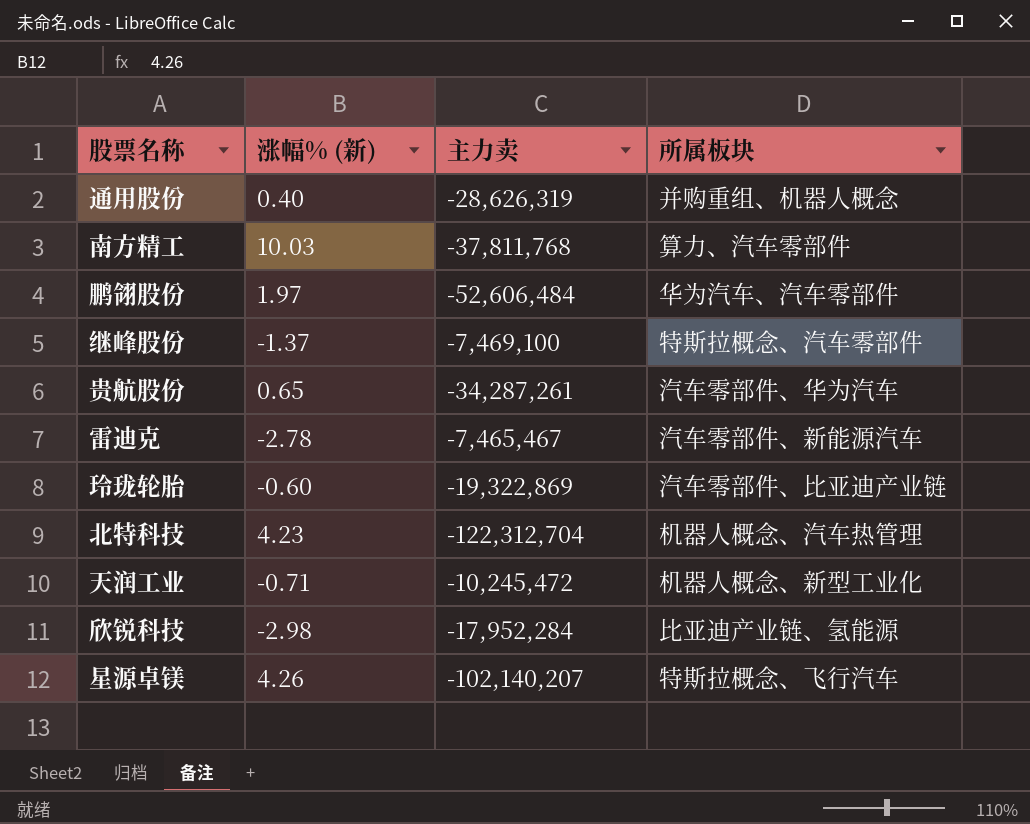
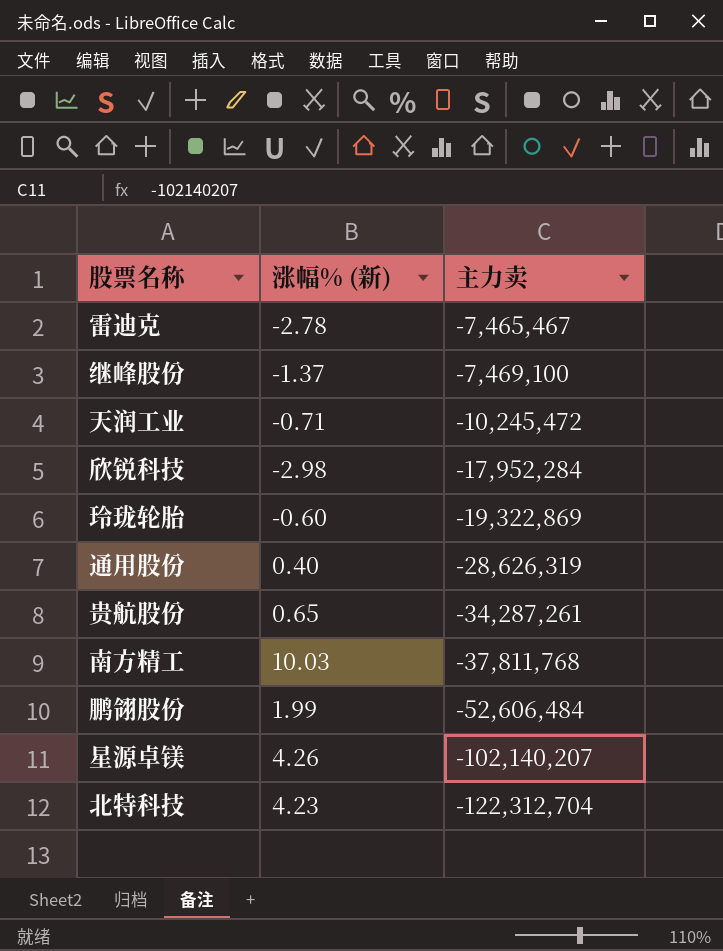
row order: none -> 主力卖 descending
column 所属板块 | position: 4 -> none
鹏翎股份 | 涨幅% (新): 1.97 -> 1.99

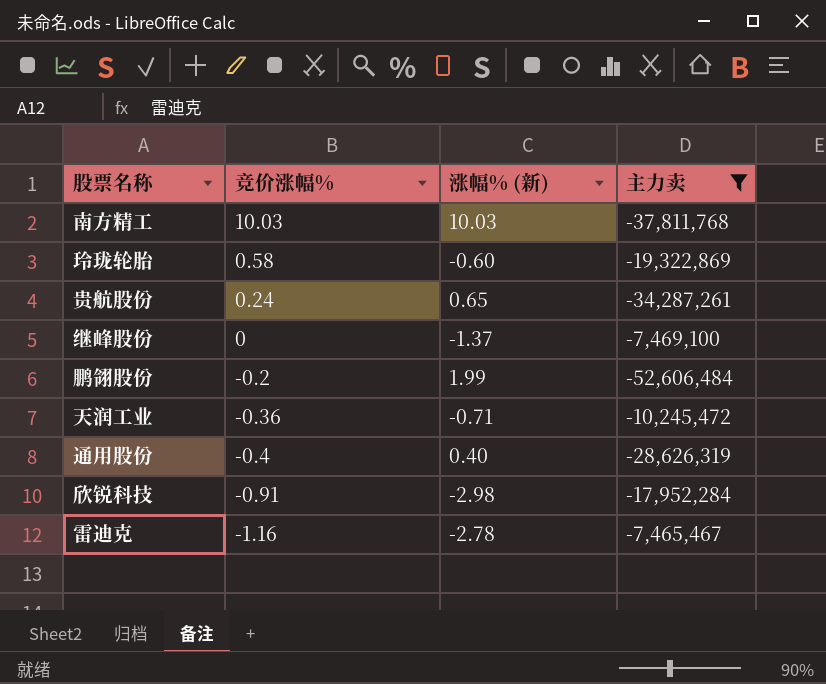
filter: none -> 主力卖 >= -52,606,484
row order: 主力卖 descending -> 竞价涨幅% descending
column 竞价涨幅% | position: none -> 2

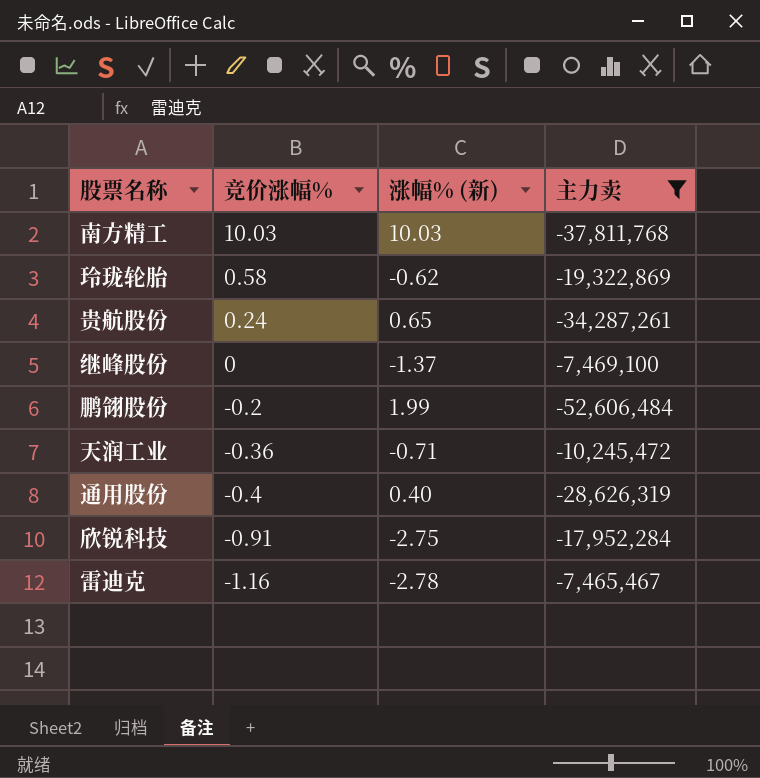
玲珑轮胎 | 涨幅% (新): -0.60 -> -0.62
欣锐科技 | 涨幅% (新): -2.98 -> -2.75

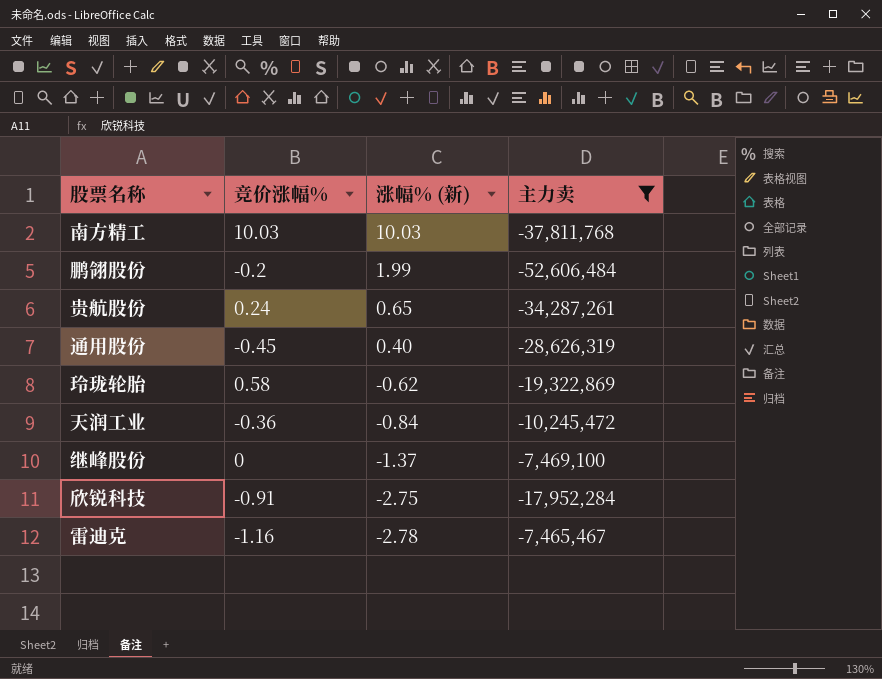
row order: 竞价涨幅% descending -> 涨幅% (新) descending
通用股份 | 竞价涨幅%: -0.4 -> -0.45
天润工业 | 涨幅% (新): -0.71 -> -0.84

